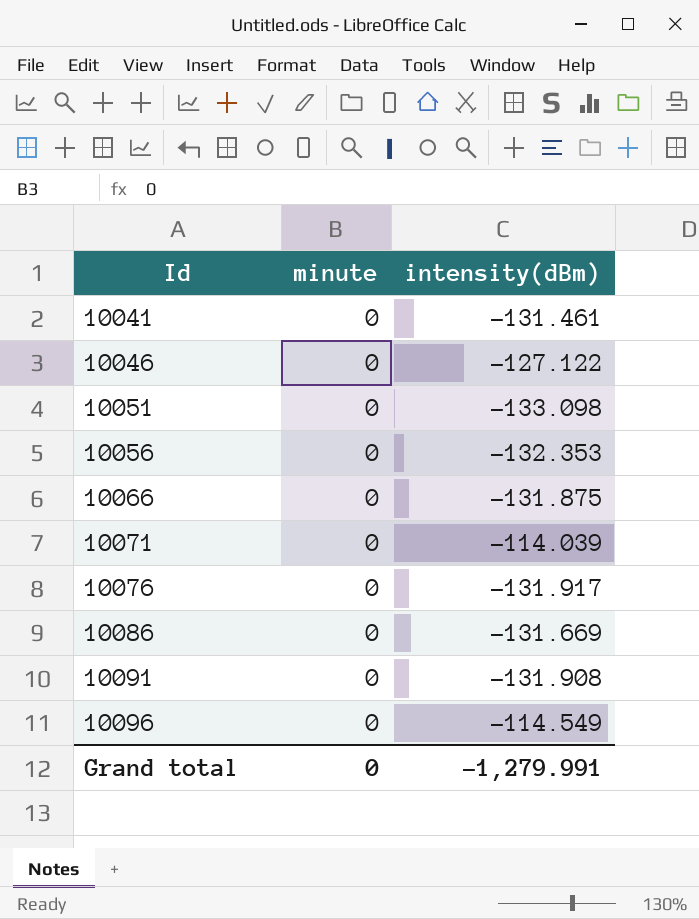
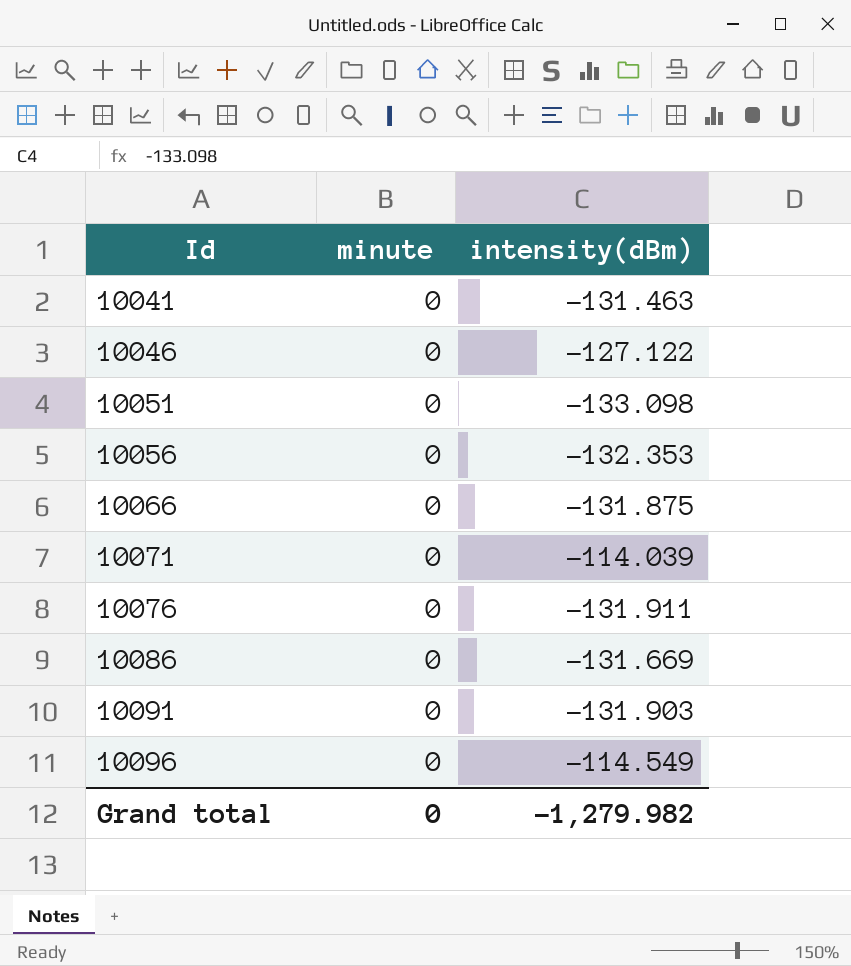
10041 | intensity(dBm): -131.461 -> -131.463
10076 | intensity(dBm): -131.917 -> -131.911
10091 | intensity(dBm): -131.908 -> -131.903
Grand total | intensity(dBm): -1,279.991 -> -1,279.982

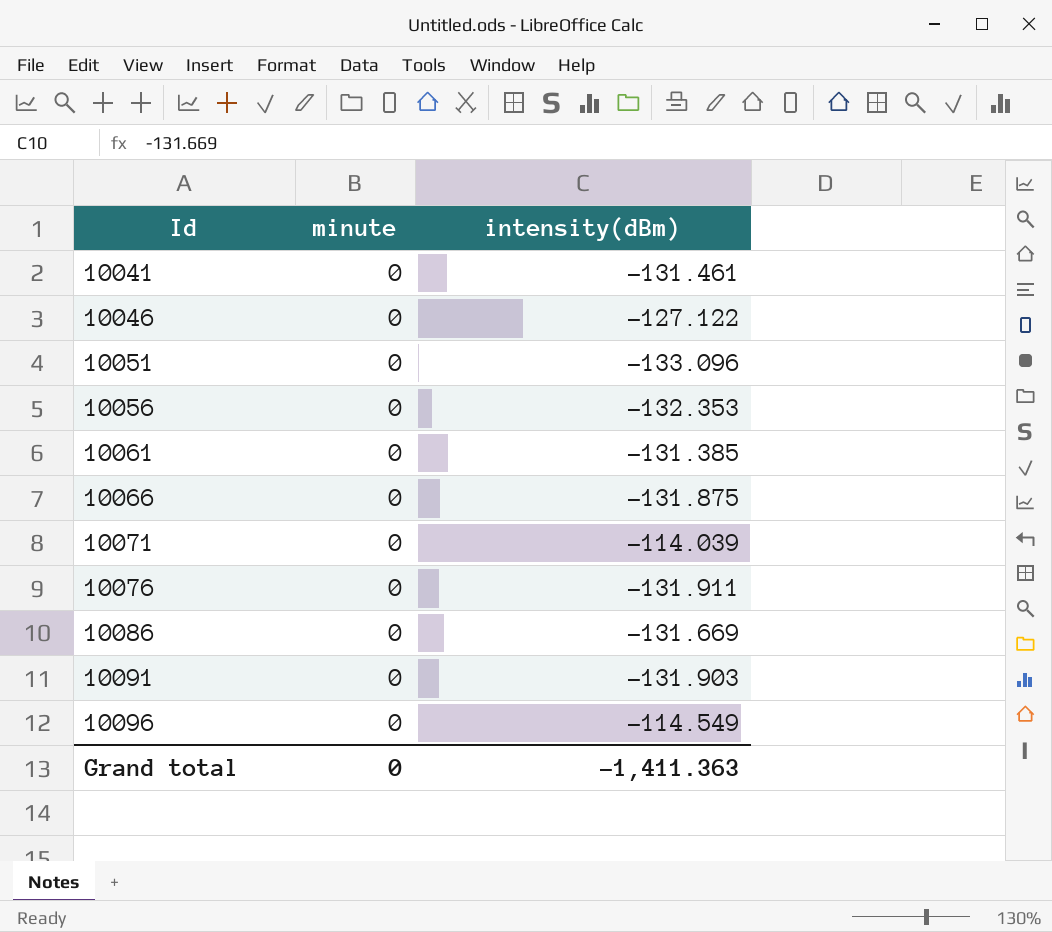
10041 | intensity(dBm): -131.463 -> -131.461
10051 | intensity(dBm): -133.098 -> -133.096
row 10061: none -> 0 | -131.385
Grand total | intensity(dBm): -1,279.982 -> -1,411.363

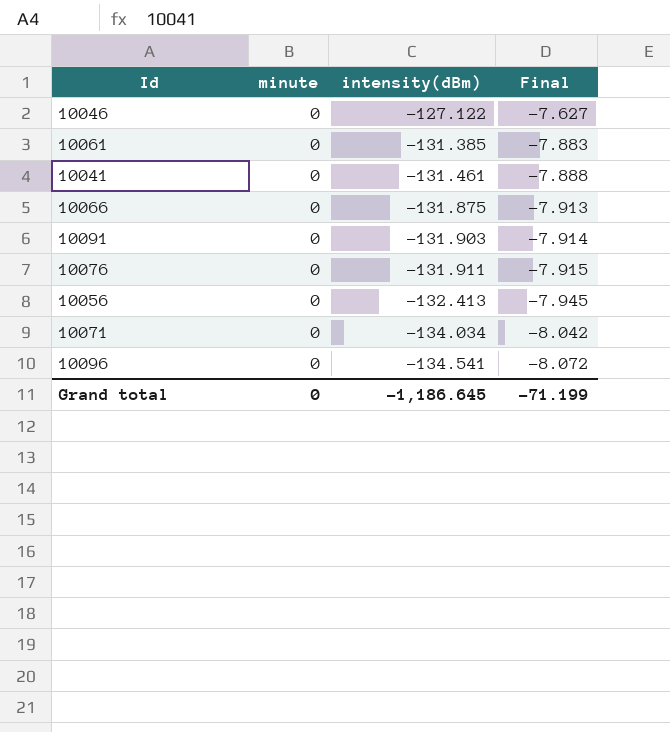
row order: Id ascending -> intensity(dBm) descending
column Final | formula: none -> [intensity(dBm)] * 0.06
row 10051: 0 | -133.096 -> none
row 10086: 0 | -131.669 -> none
10056 | intensity(dBm): -132.353 -> -132.413
10071 | intensity(dBm): -114.039 -> -134.034
10096 | intensity(dBm): -114.549 -> -134.541
Grand total | intensity(dBm): -1,411.363 -> -1,186.645

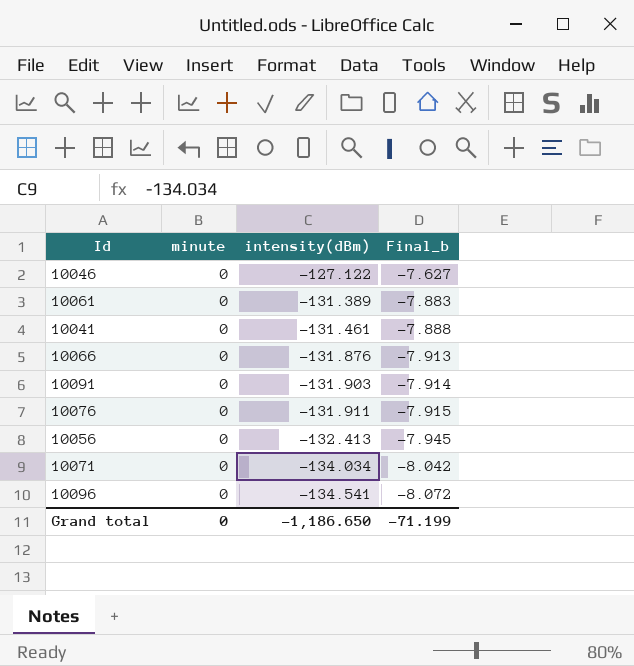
column name: Final -> Final_b
10061 | intensity(dBm): -131.385 -> -131.389
10066 | intensity(dBm): -131.875 -> -131.876
Grand total | intensity(dBm): -1,186.645 -> -1,186.650

